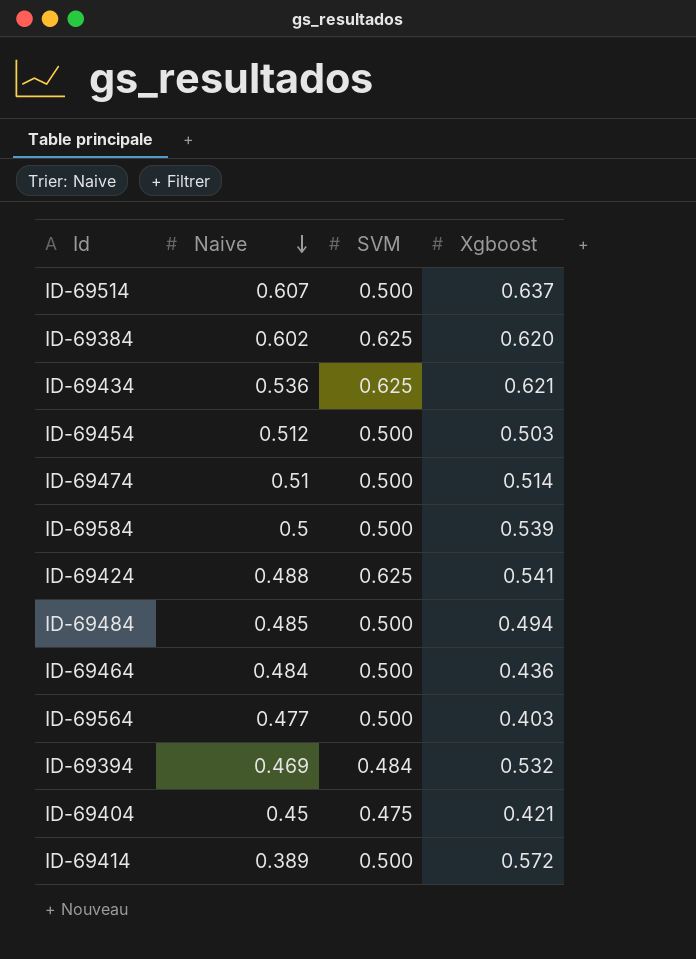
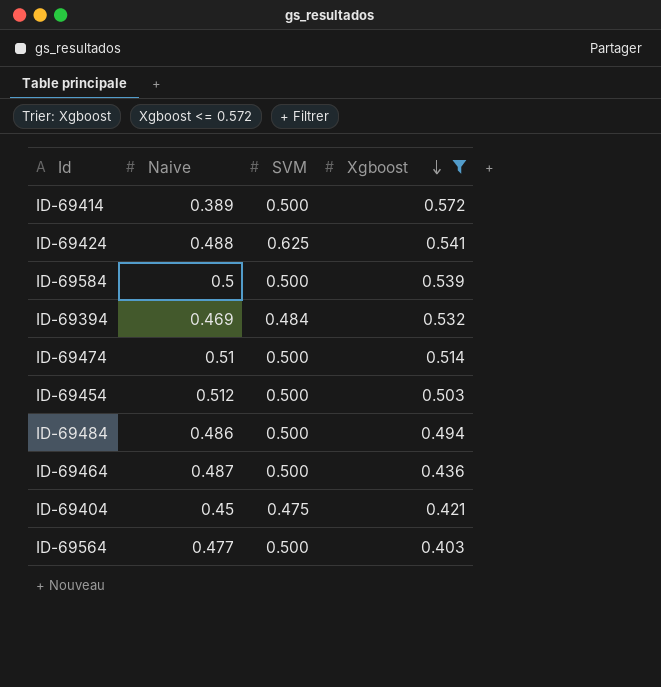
filter: none -> Xgboost <= 0.572
row order: Naive descending -> Xgboost descending
ID-69484 | Naive: 0.485 -> 0.486
ID-69464 | Naive: 0.484 -> 0.487

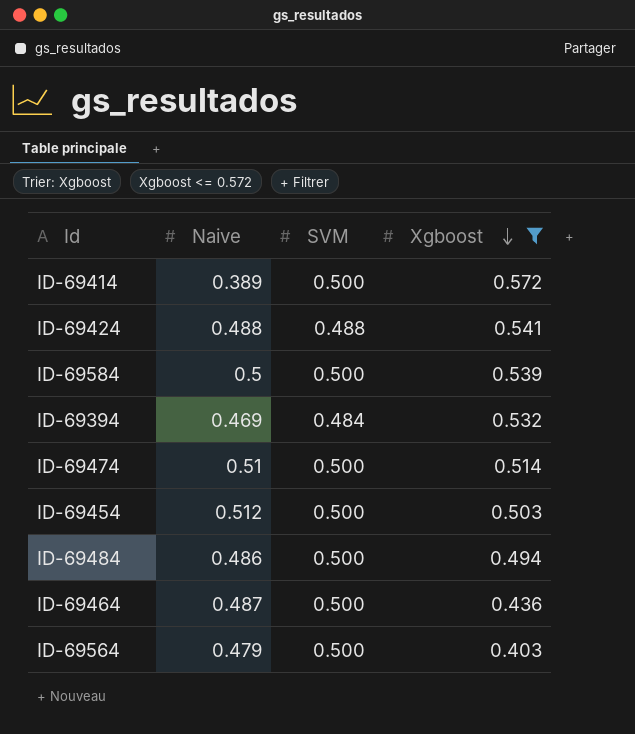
row ID-69404: 0.45 | 0.475 | 0.421 -> none
ID-69424 | SVM: 0.625 -> 0.488
ID-69564 | Naive: 0.477 -> 0.479

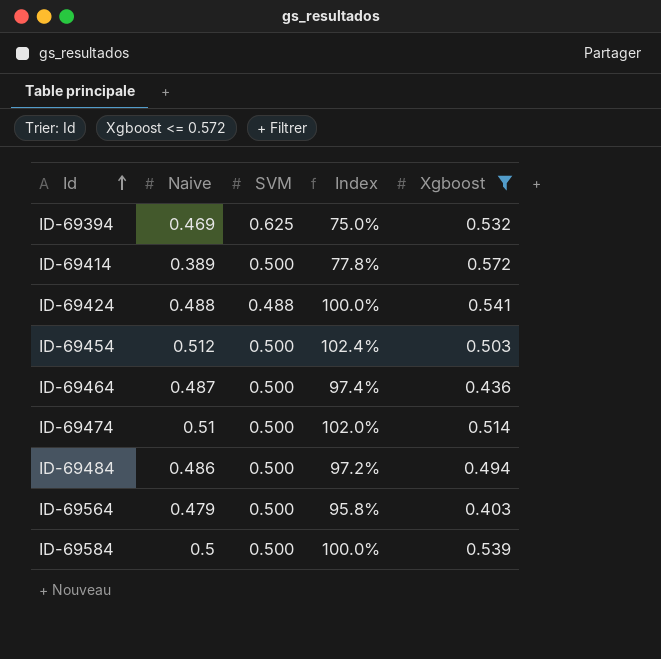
row order: Xgboost descending -> Id ascending
column Index | formula: none -> [Naive] / [SVM]
ID-69394 | SVM: 0.484 -> 0.625

